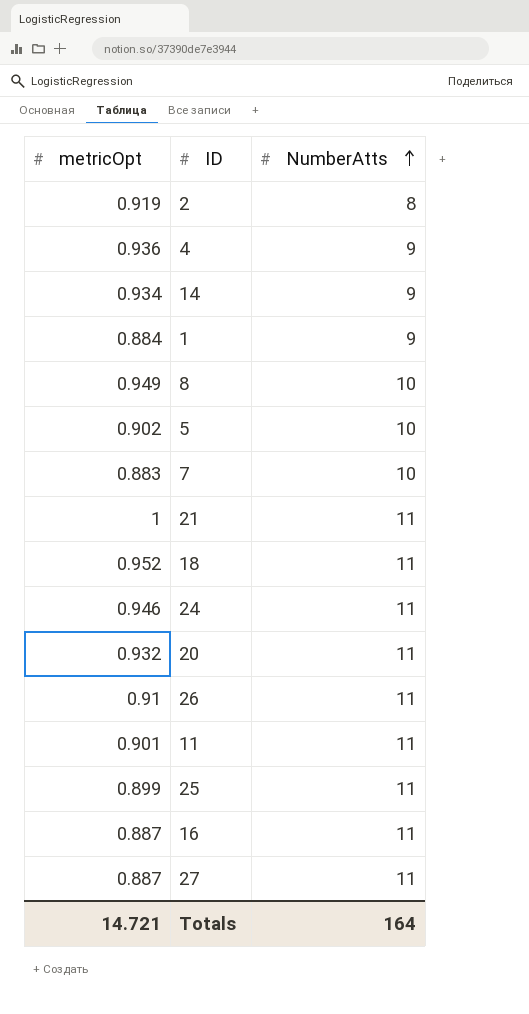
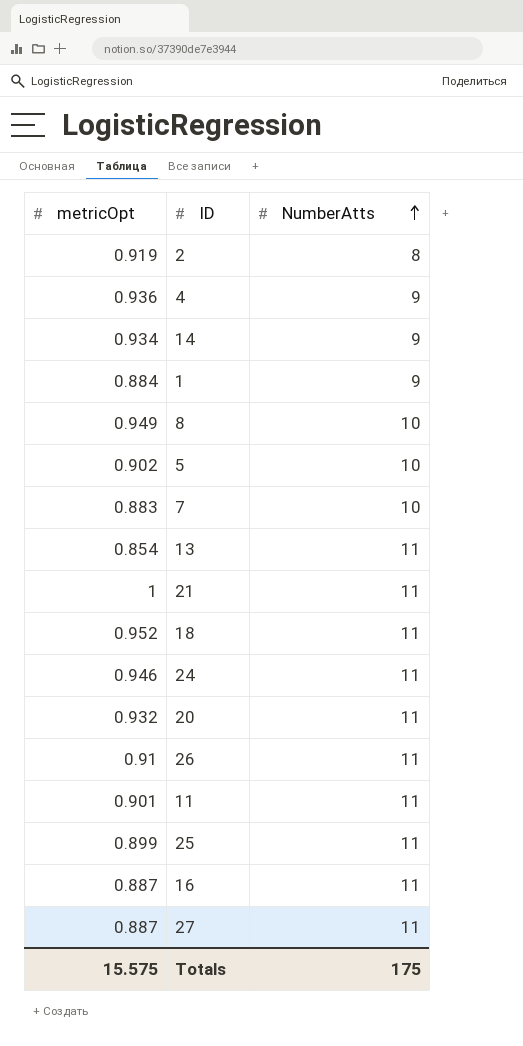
row 13: none -> 0.854 | 11
Totals | metricOpt: 14.721 -> 15.575
Totals | NumberAtts: 164 -> 175

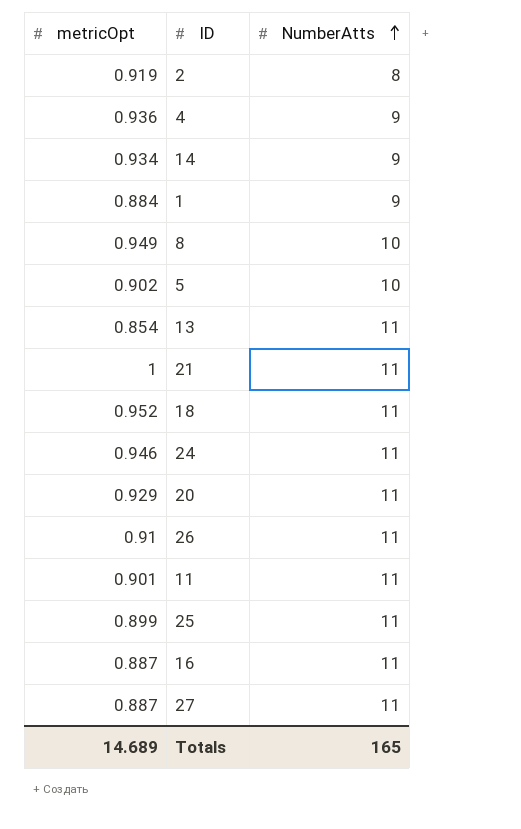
row 7: 0.883 | 10 -> none
20 | metricOpt: 0.932 -> 0.929
Totals | metricOpt: 15.575 -> 14.689
Totals | NumberAtts: 175 -> 165

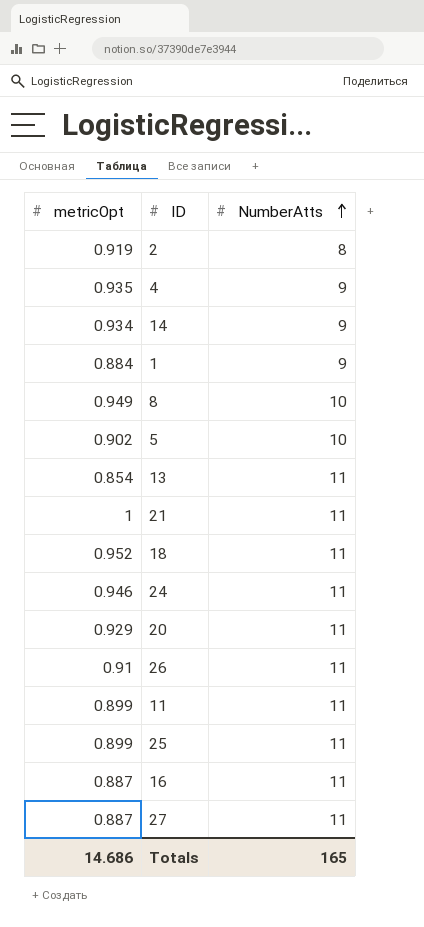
4 | metricOpt: 0.936 -> 0.935
11 | metricOpt: 0.901 -> 0.899
Totals | metricOpt: 14.689 -> 14.686

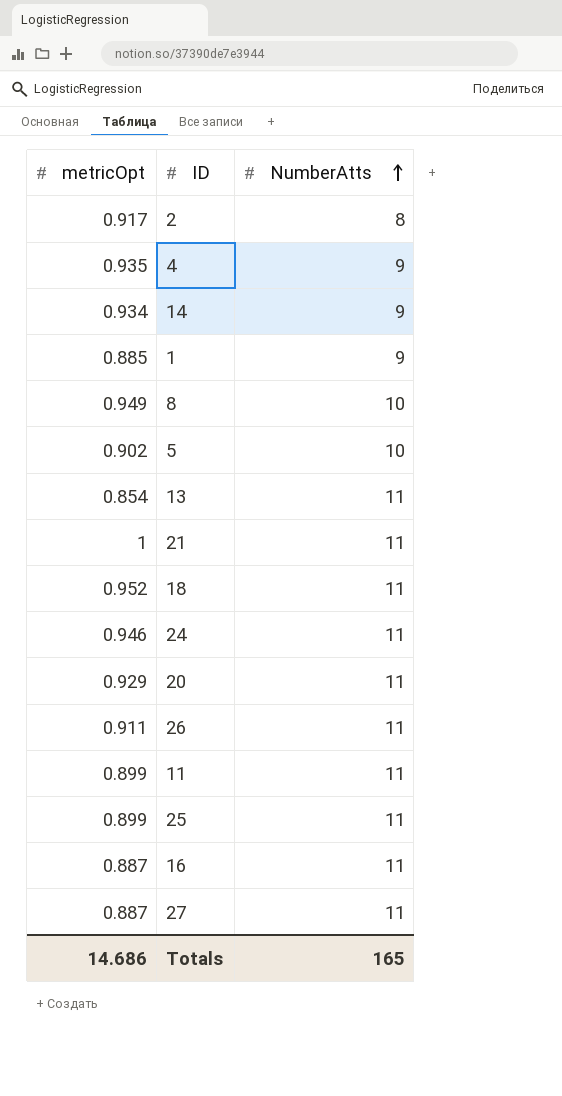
2 | metricOpt: 0.919 -> 0.917
1 | metricOpt: 0.884 -> 0.885
26 | metricOpt: 0.91 -> 0.911

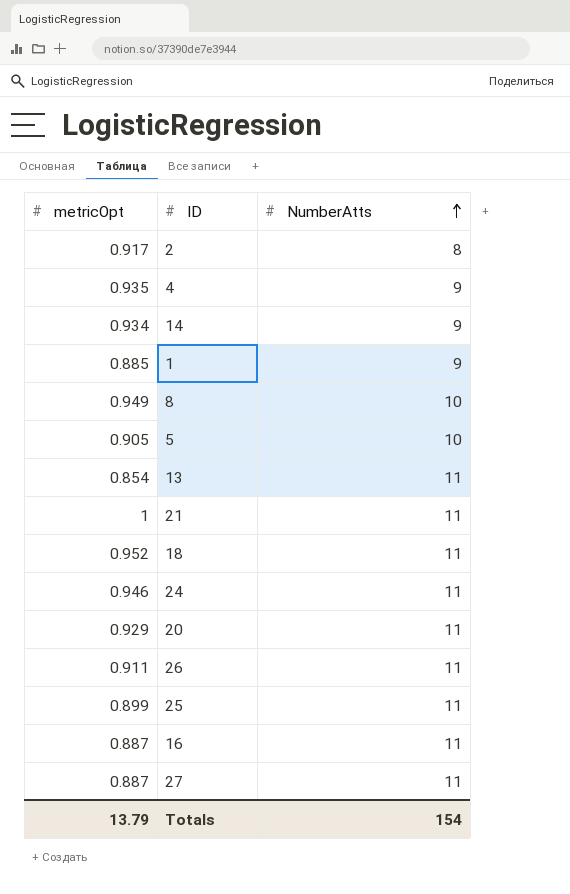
row 11: 0.899 | 11 -> none
5 | metricOpt: 0.902 -> 0.905
Totals | metricOpt: 14.686 -> 13.79
Totals | NumberAtts: 165 -> 154

